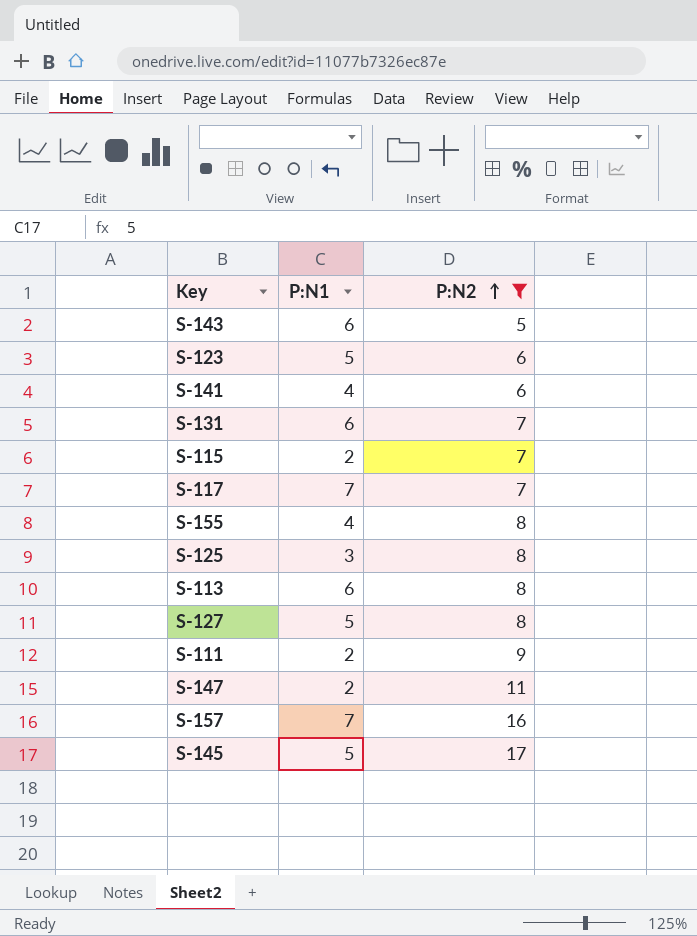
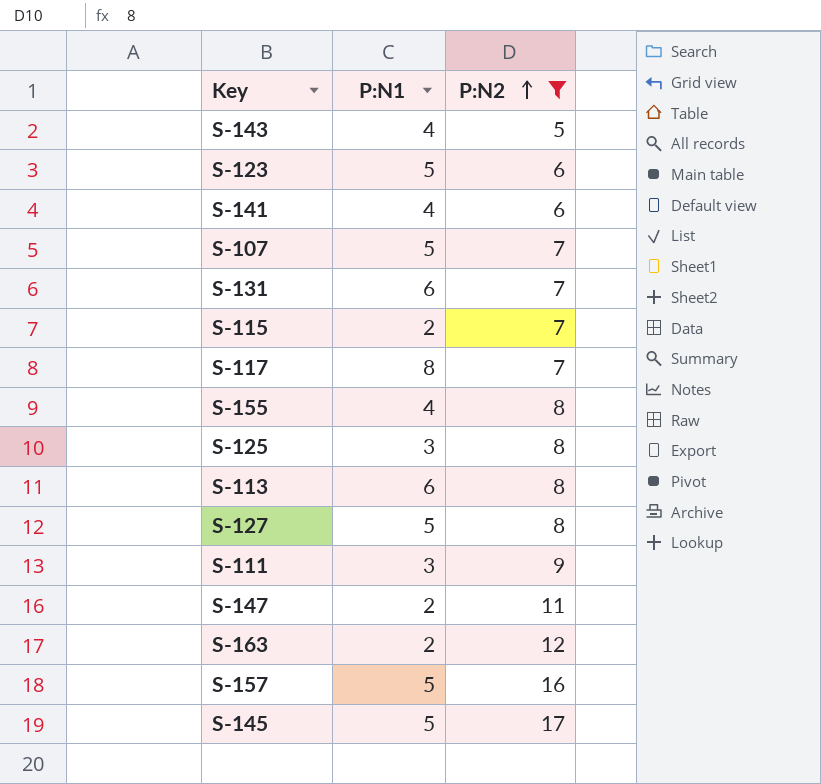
S-143 | P:N1: 6 -> 4
row S-107: none -> 5 | 7
S-117 | P:N1: 7 -> 8
S-111 | P:N1: 2 -> 3
row S-163: none -> 2 | 12
S-157 | P:N1: 7 -> 5

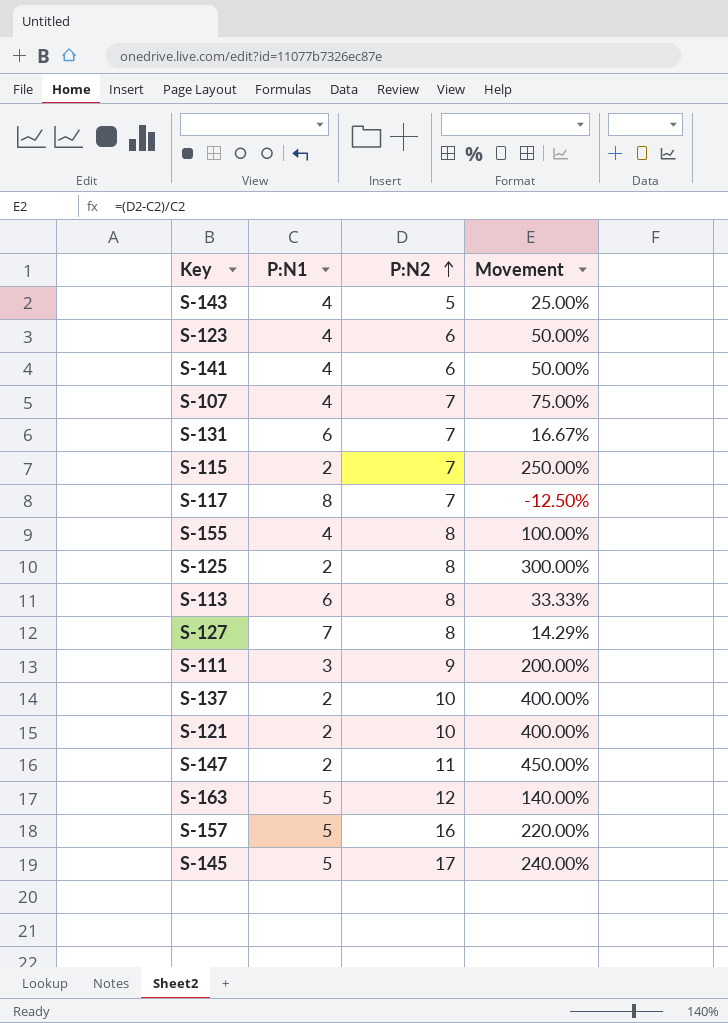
filter: P:N2 != 10 -> none
column Movement | formula: none -> ([P:N2] - [P:N1]) / [P:N1]
S-123 | P:N1: 5 -> 4
S-107 | P:N1: 5 -> 4
S-125 | P:N1: 3 -> 2
S-127 | P:N1: 5 -> 7
S-163 | P:N1: 2 -> 5

